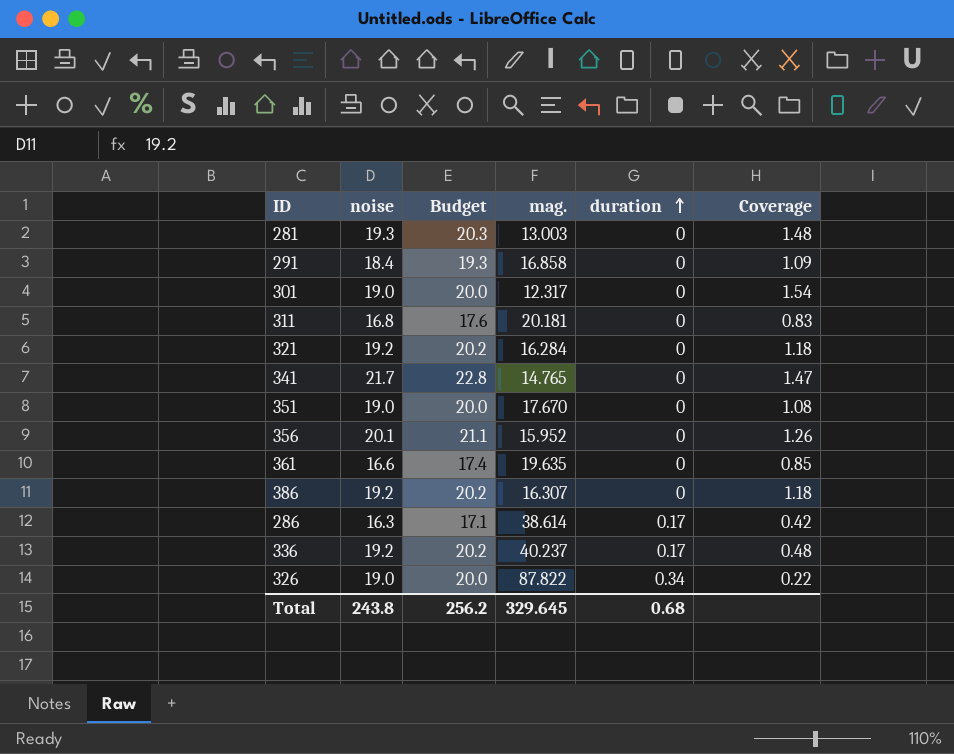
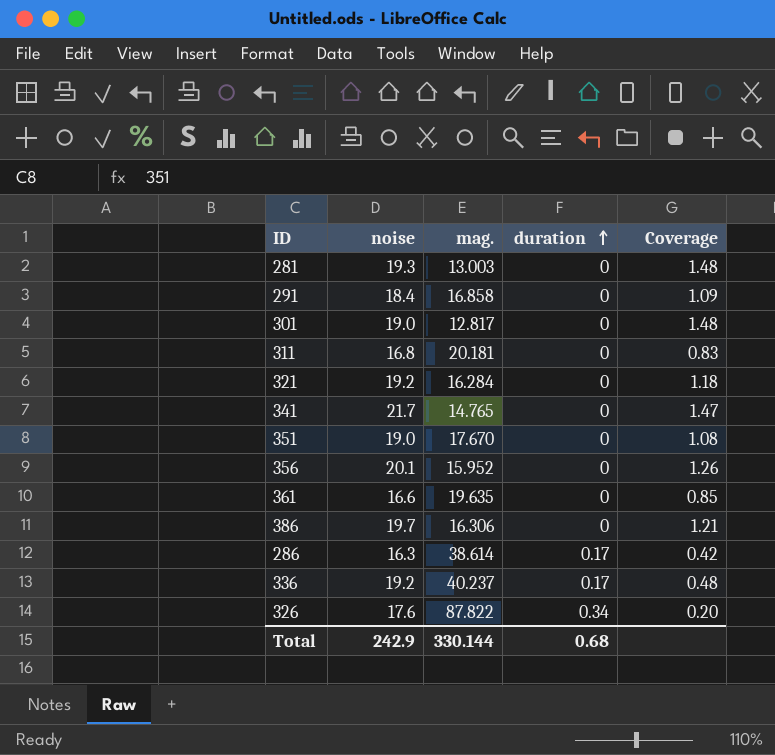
column Budget | formula: [noise] * 1.05 -> none
301 | mag.: 12.317 -> 12.817
301 | Coverage: 1.54 -> 1.48
386 | noise: 19.2 -> 19.7
386 | mag.: 16.307 -> 16.306
386 | Coverage: 1.18 -> 1.21
326 | noise: 19.0 -> 17.6
326 | Coverage: 0.22 -> 0.20
Total | noise: 243.8 -> 242.9
Total | mag.: 329.645 -> 330.144

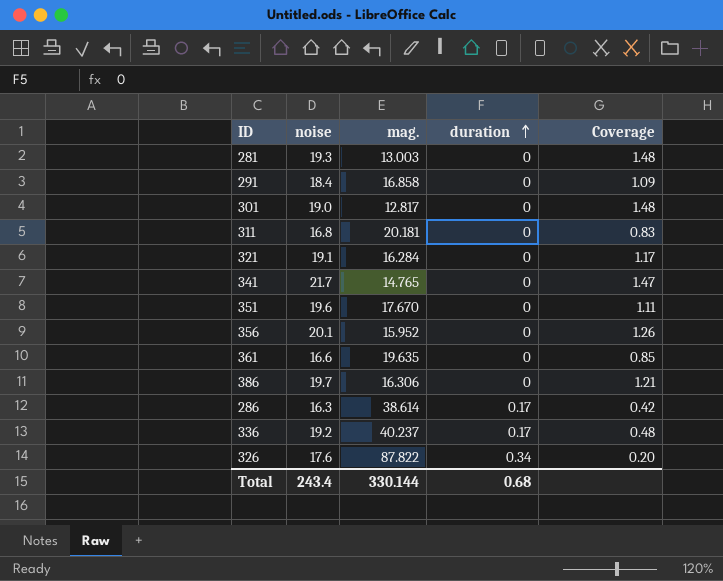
321 | noise: 19.2 -> 19.1
321 | Coverage: 1.18 -> 1.17
351 | noise: 19.0 -> 19.6
351 | Coverage: 1.08 -> 1.11
Total | noise: 242.9 -> 243.4

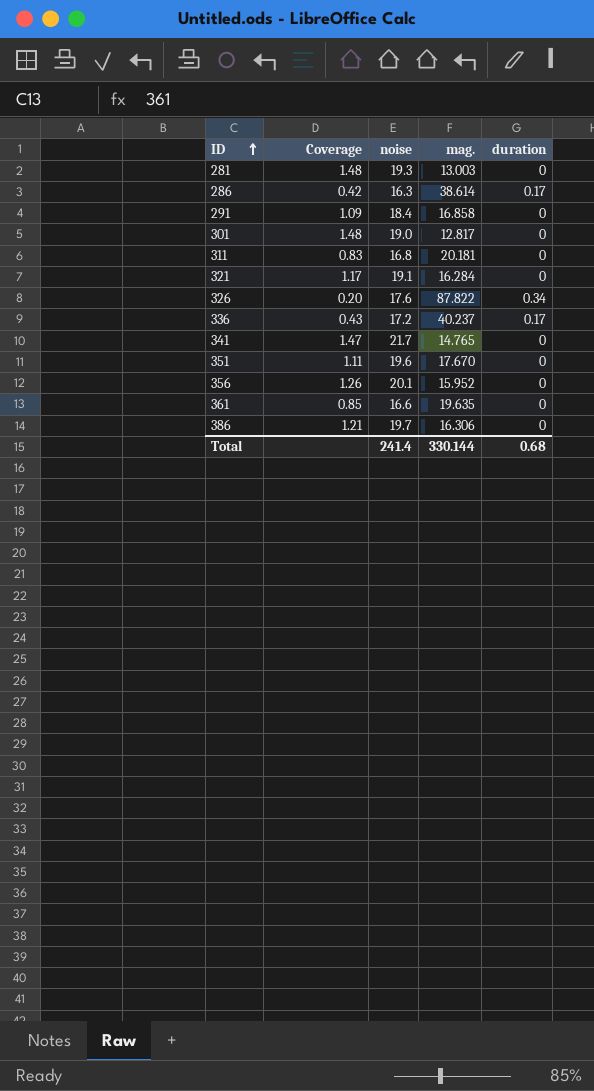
row order: duration ascending -> ID ascending
column Coverage | position: 5 -> 2
336 | Coverage: 0.48 -> 0.43
336 | noise: 19.2 -> 17.2
Total | noise: 243.4 -> 241.4

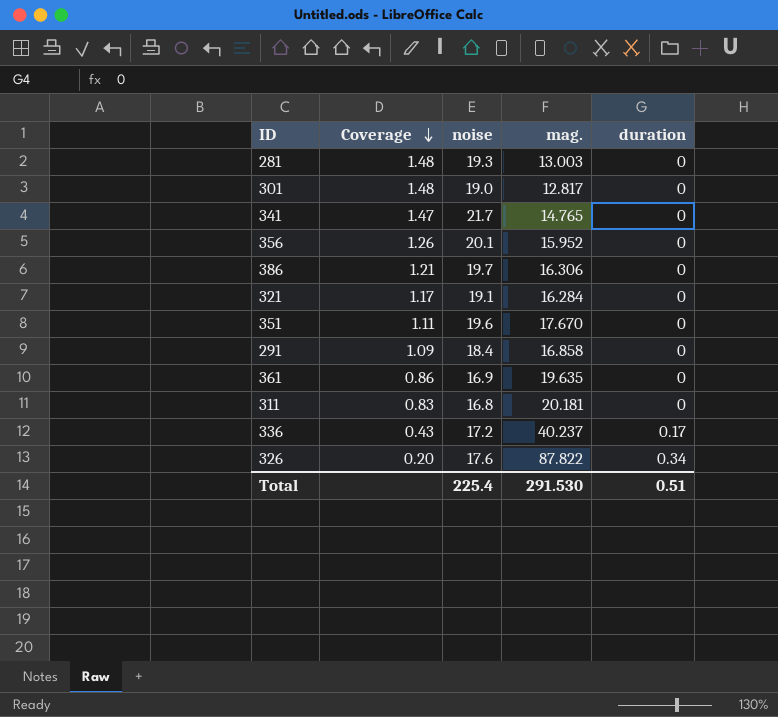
row order: ID ascending -> Coverage descending
row 286: 0.42 | 16.3 | 38.614 | 0.17 -> none
361 | Coverage: 0.85 -> 0.86
361 | noise: 16.6 -> 16.9
Total | noise: 241.4 -> 225.4
Total | mag.: 330.144 -> 291.530
Total | duration: 0.68 -> 0.51

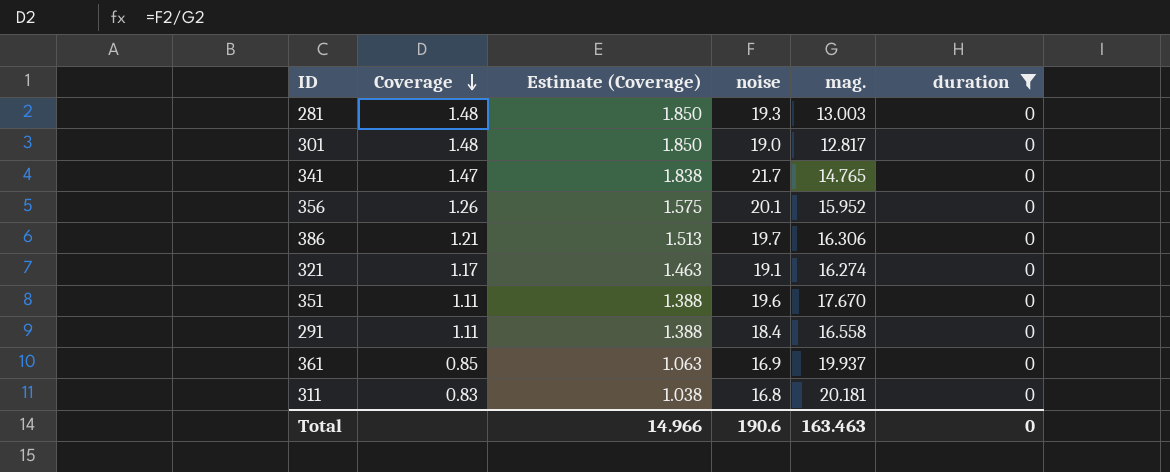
filter: none -> duration = 0
column Estimate (Coverage) | formula: none -> [Coverage] * 1.25
321 | mag.: 16.284 -> 16.274
291 | Coverage: 1.09 -> 1.11
291 | mag.: 16.858 -> 16.558
361 | Coverage: 0.86 -> 0.85
361 | mag.: 19.635 -> 19.937
Total | noise: 225.4 -> 190.6
Total | mag.: 291.530 -> 163.463
Total | duration: 0.51 -> 0

